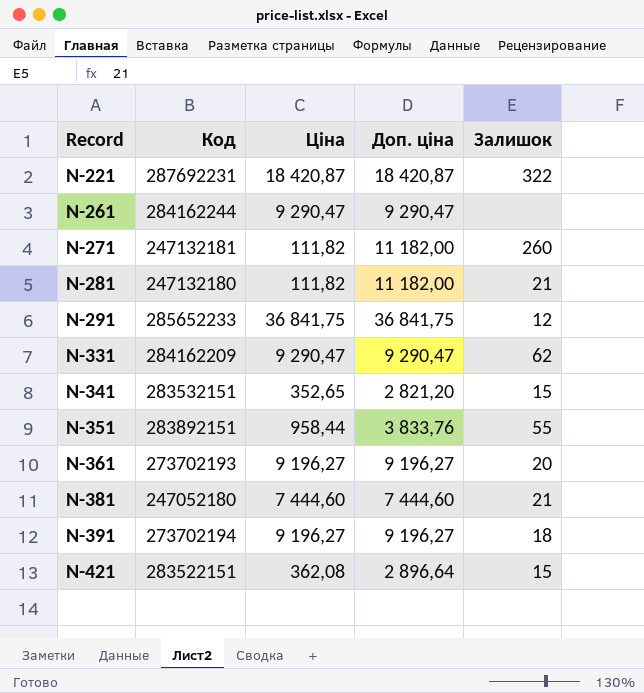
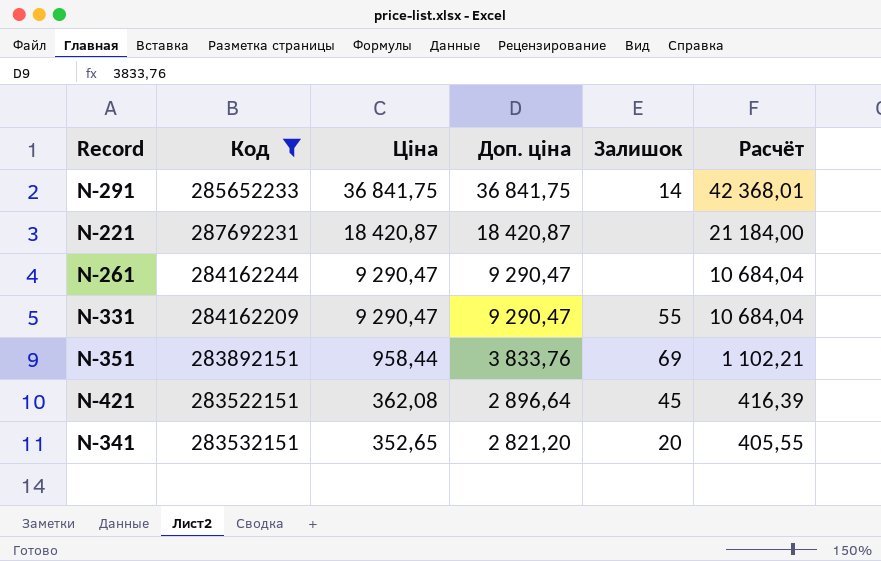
filter: none -> Код >= 283522151
row order: Record ascending -> Ціна descending
column Расчёт | formula: none -> [Ціна] * 1,15
N-291 | Залишок: 12 -> 14
N-221 | Залишок: 322 -> none
N-331 | Залишок: 62 -> 55
N-351 | Залишок: 55 -> 69
N-421 | Залишок: 15 -> 45
N-341 | Залишок: 15 -> 20

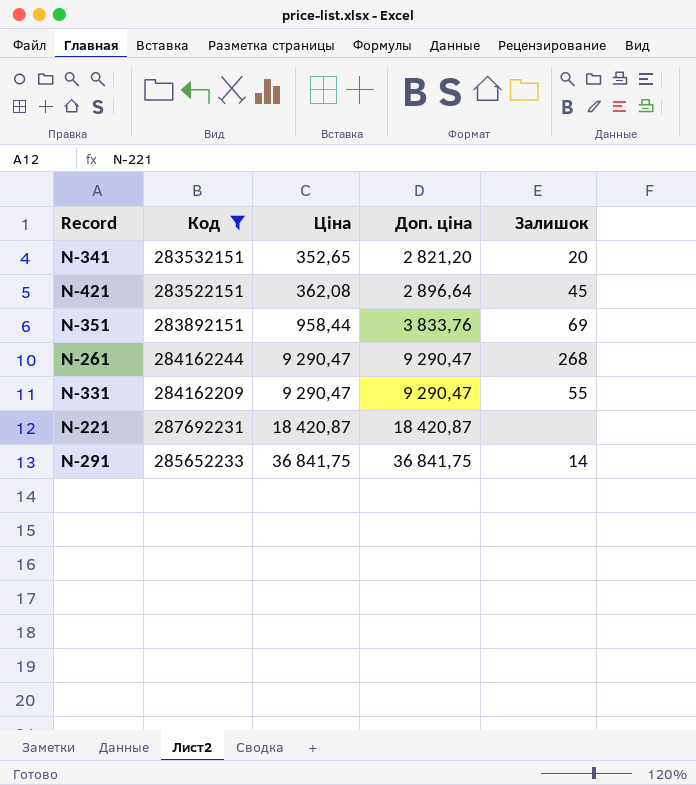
row order: Ціна descending -> Ціна ascending
column Расчёт | formula: [Ціна] * 1,15 -> none
N-261 | Залишок: none -> 268

